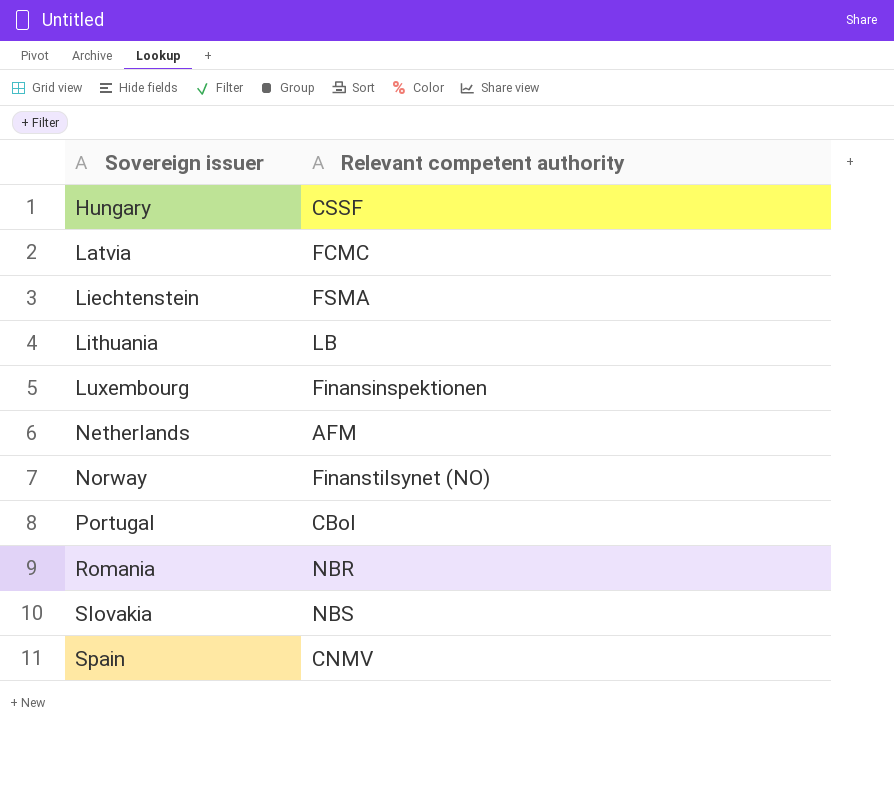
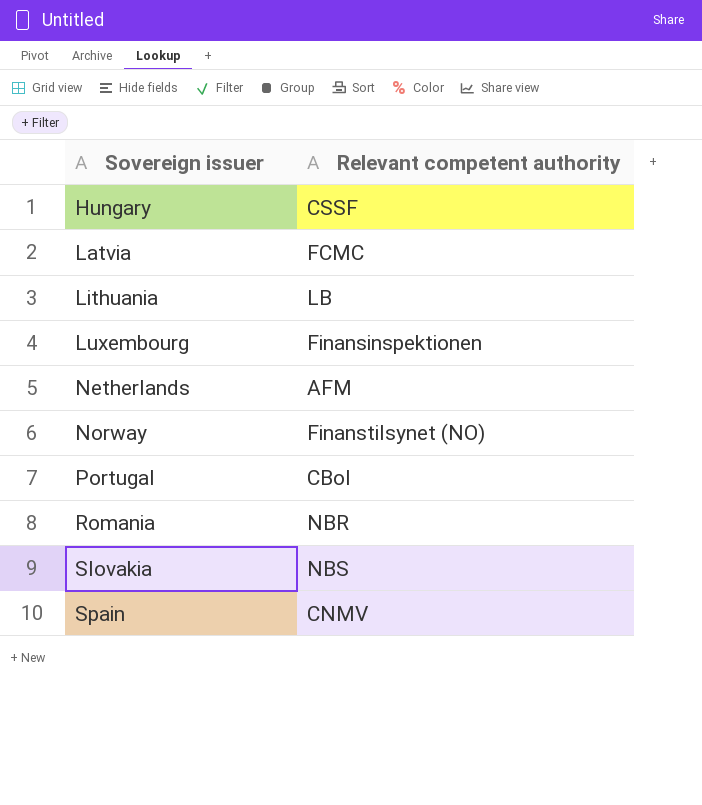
row Liechtenstein: FSMA -> none

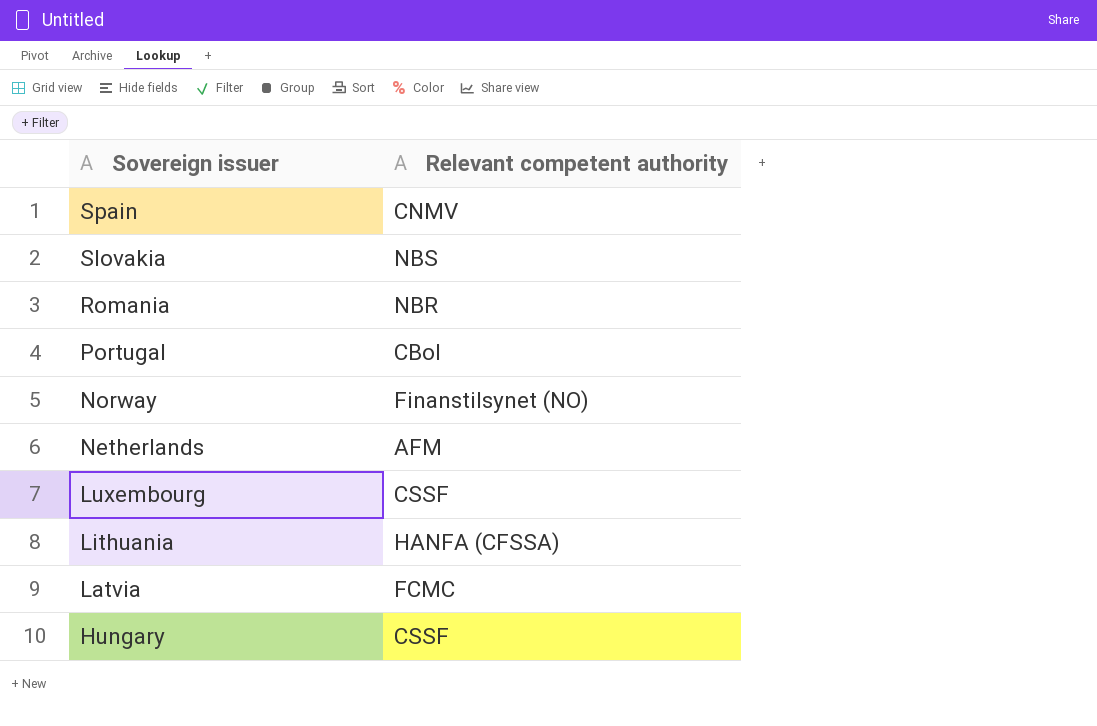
row order: Sovereign issuer ascending -> Sovereign issuer descending
Luxembourg | Relevant competent authority: Finansinspektionen -> CSSF
Lithuania | Relevant competent authority: LB -> HANFA (CFSSA)

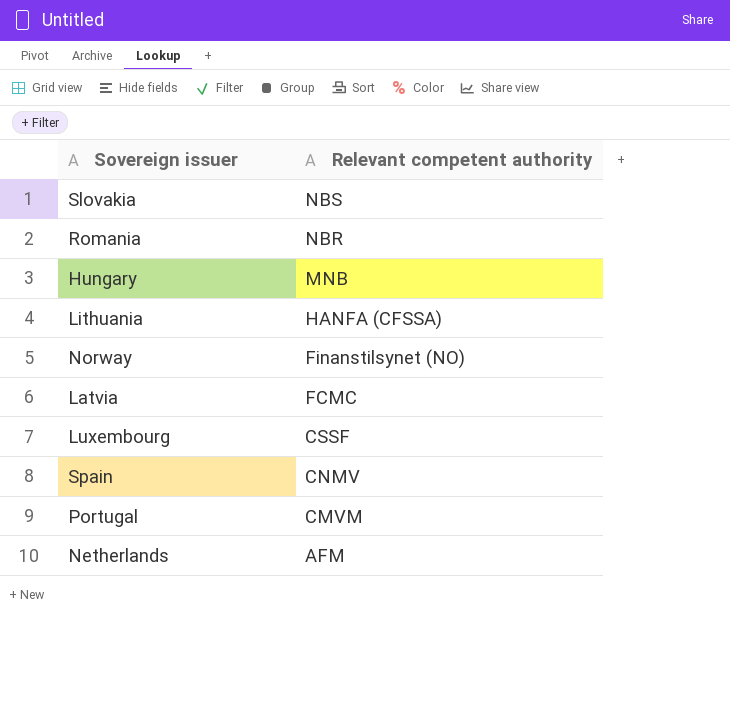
row order: Sovereign issuer descending -> Relevant competent authority descending
Hungary | Relevant competent authority: CSSF -> MNB
Portugal | Relevant competent authority: CBoI -> CMVM

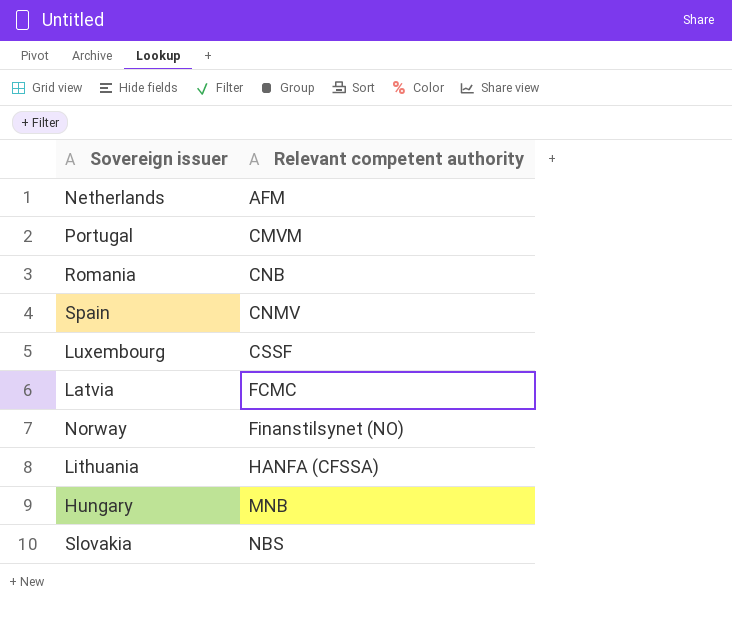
row order: Relevant competent authority descending -> Relevant competent authority ascending
Romania | Relevant competent authority: NBR -> CNB

